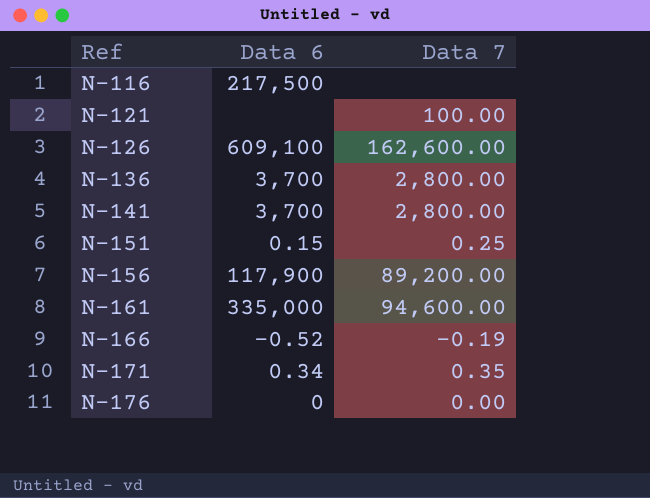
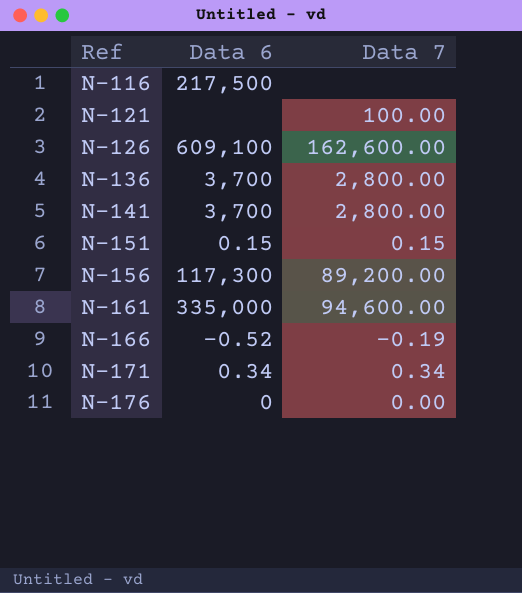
N-151 | Data 7: 0.25 -> 0.15
N-156 | Data 6: 117,900 -> 117,300
N-171 | Data 7: 0.35 -> 0.34

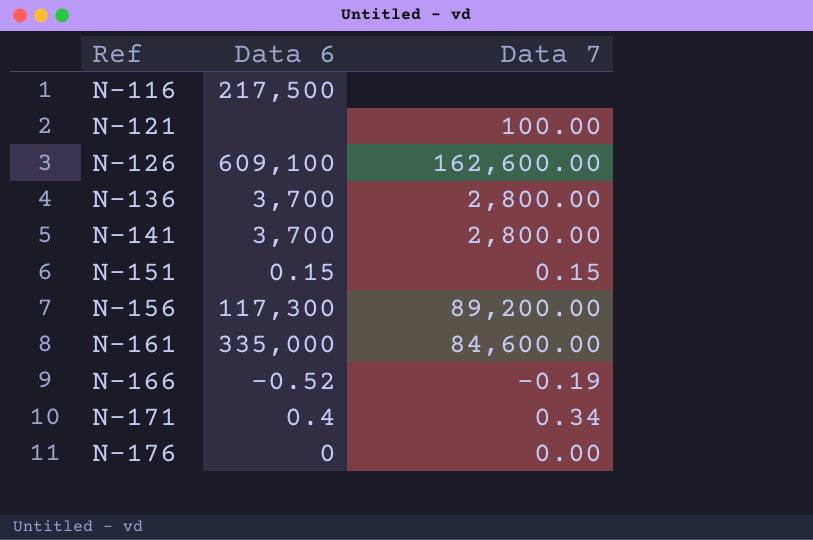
N-161 | Data 7: 94,600.00 -> 84,600.00
N-171 | Data 6: 0.34 -> 0.4

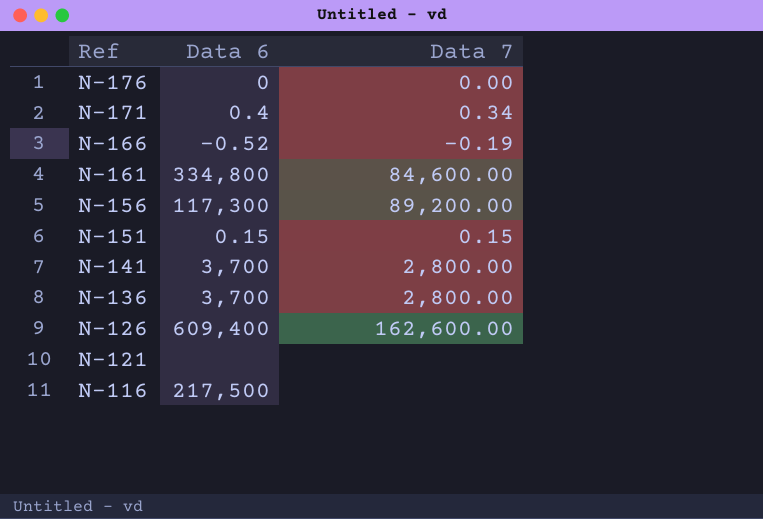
row order: Ref ascending -> Ref descending
N-161 | Data 6: 335,000 -> 334,800
N-126 | Data 6: 609,100 -> 609,400
N-121 | Data 7: 100.00 -> none

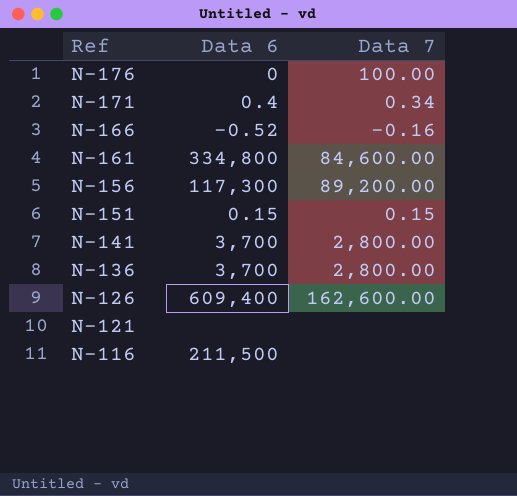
N-176 | Data 7: 0.00 -> 100.00
N-166 | Data 7: -0.19 -> -0.16
N-116 | Data 6: 217,500 -> 211,500

